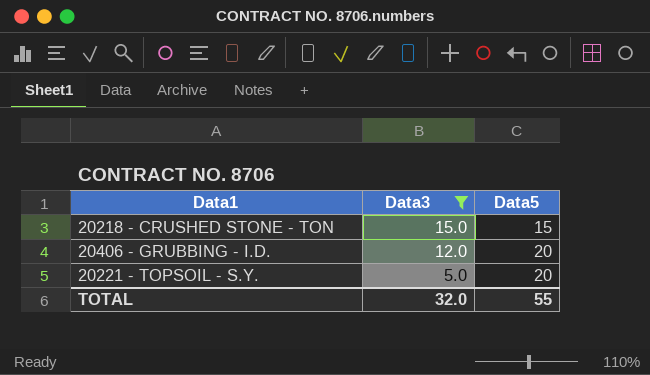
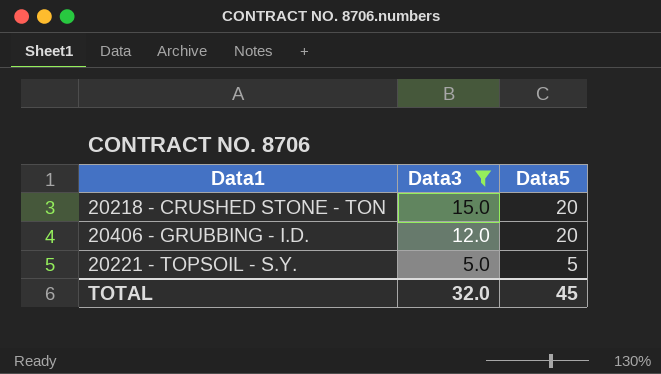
20218 - CRUSHED STONE - TON | Data5: 15 -> 20
20221 - TOPSOIL - S.Y. | Data5: 20 -> 5
TOTAL | Data5: 55 -> 45

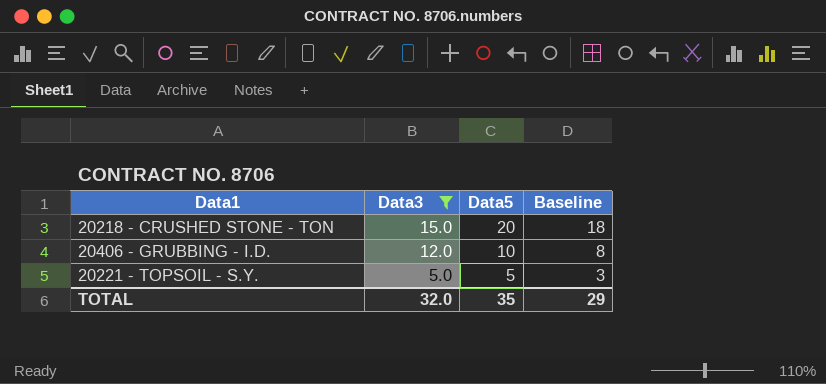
column Baseline | formula: none -> [Data5] - 2
20406 - GRUBBING - I.D. | Data5: 20 -> 10
TOTAL | Data5: 45 -> 35

